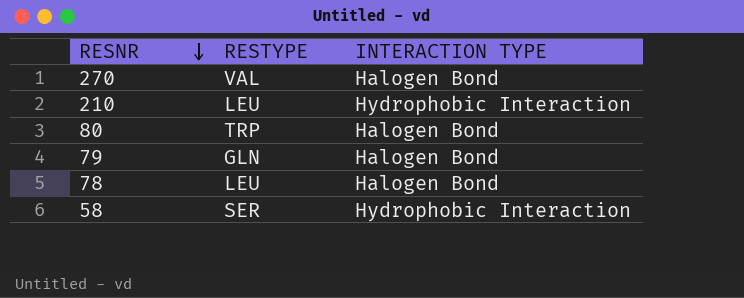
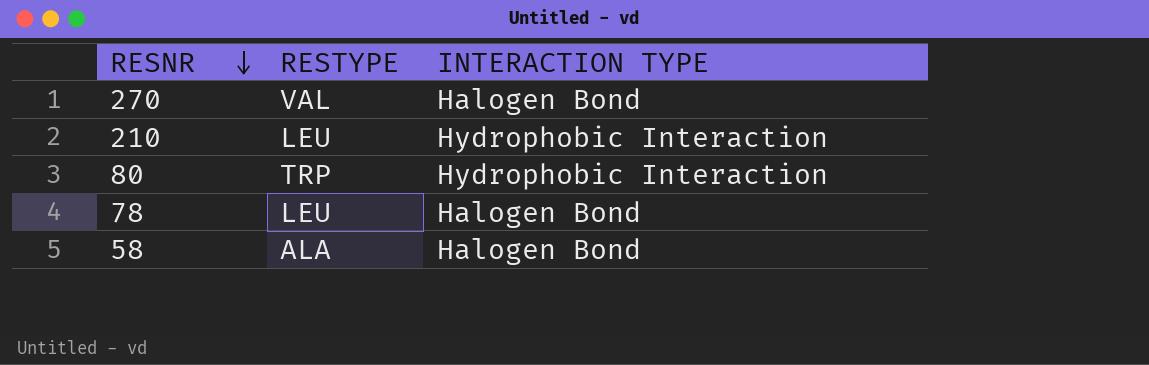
row 79: GLN | Halogen Bond -> none
80 | INTERACTION TYPE: Halogen Bond -> Hydrophobic Interaction
58 | RESTYPE: SER -> ALA
58 | INTERACTION TYPE: Hydrophobic Interaction -> Halogen Bond

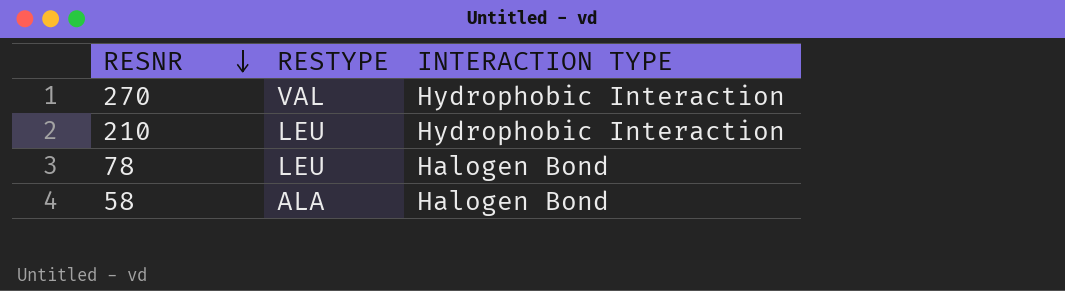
row 80: TRP | Hydrophobic Interaction -> none
270 | INTERACTION TYPE: Halogen Bond -> Hydrophobic Interaction

